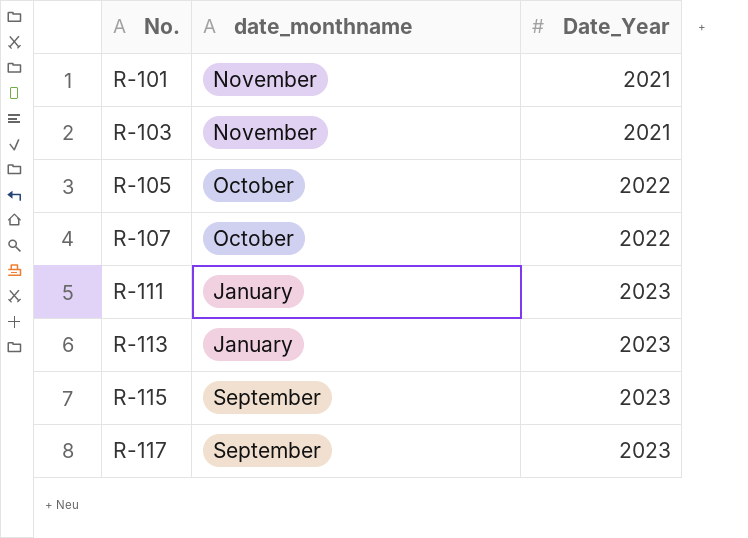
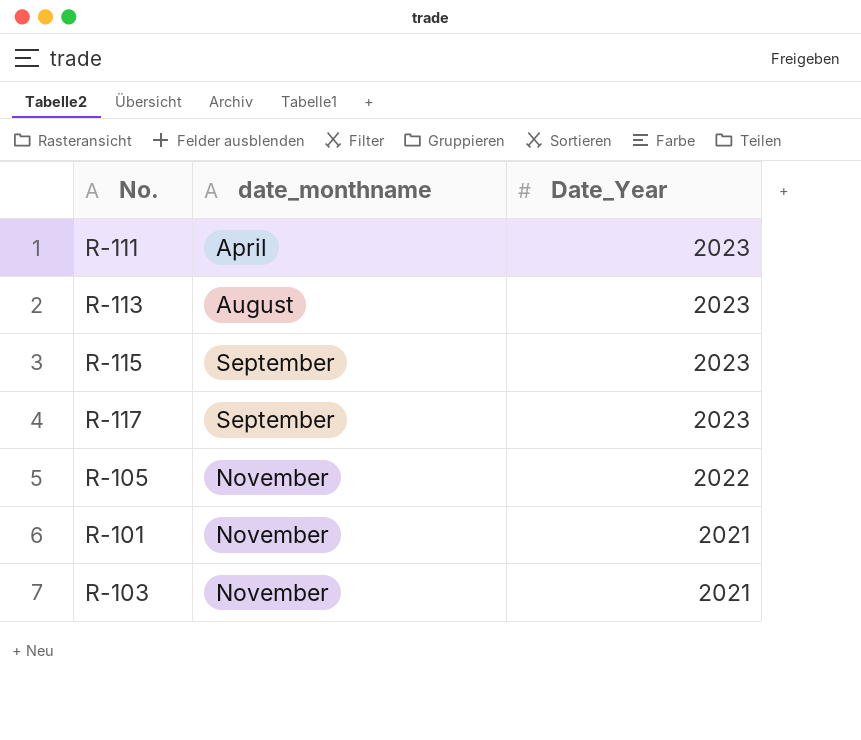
row order: No. ascending -> date_monthname ascending
row R-107: October | 2022 -> none
R-111 | date_monthname: January -> April
R-113 | date_monthname: January -> August
R-105 | date_monthname: October -> November

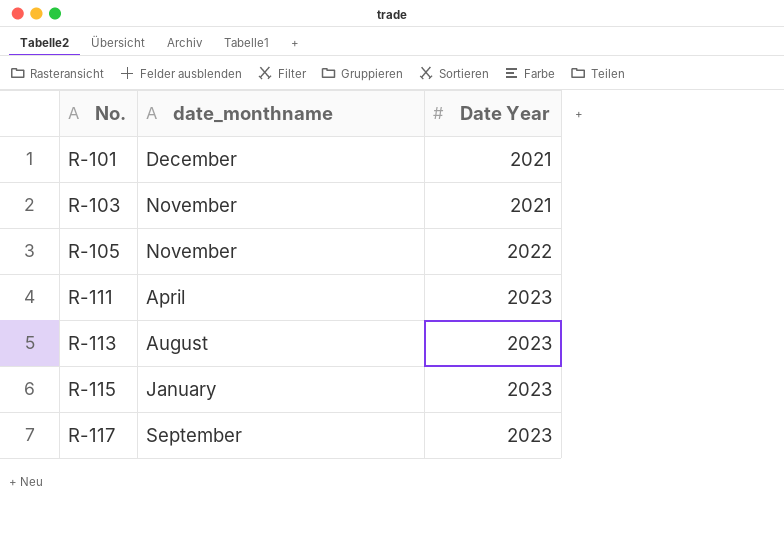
row order: date_monthname ascending -> No. ascending
column name: Date_Year -> Date Year
R-101 | date_monthname: November -> December
R-115 | date_monthname: September -> January

